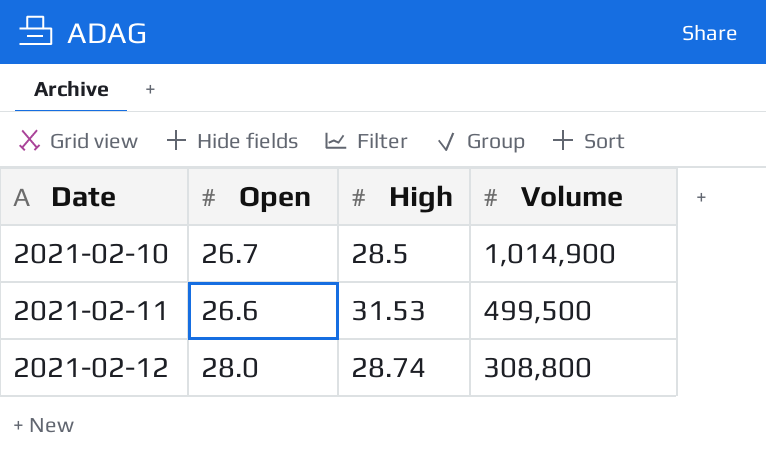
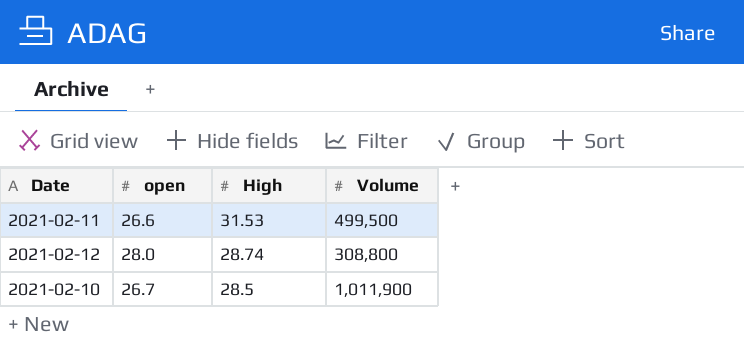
row order: Date ascending -> High descending
column name: Open -> open
2021-02-10 | Volume: 1,014,900 -> 1,011,900

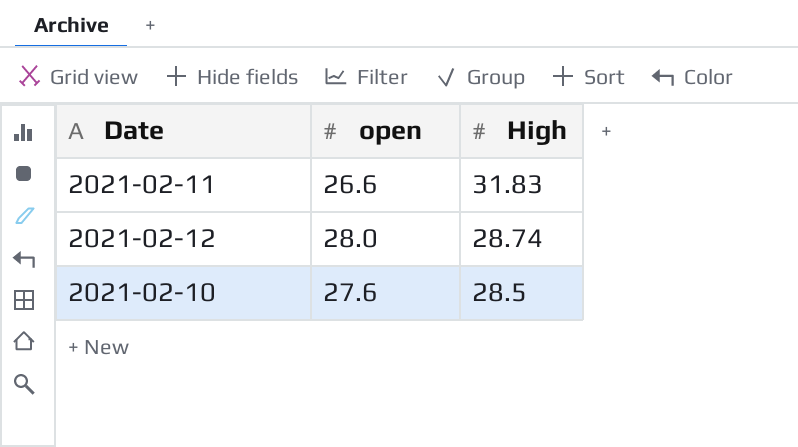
column Volume | position: 4 -> none
2021-02-11 | High: 31.53 -> 31.83
2021-02-10 | open: 26.7 -> 27.6

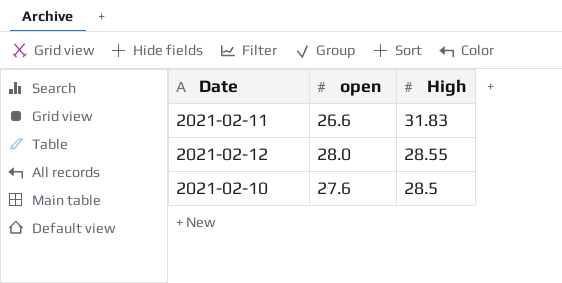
2021-02-12 | High: 28.74 -> 28.55

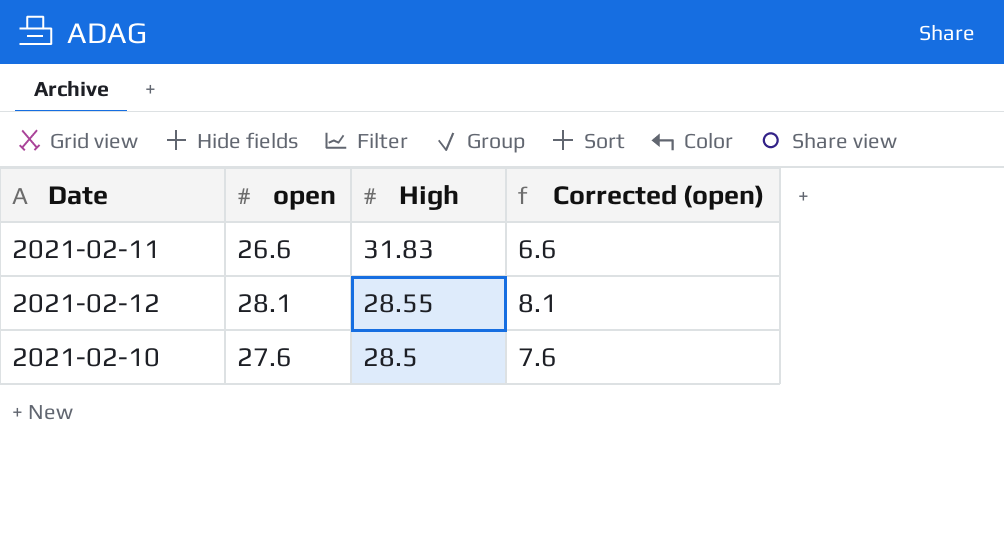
column Corrected (open) | formula: none -> [open] - 20
2021-02-12 | open: 28.0 -> 28.1

